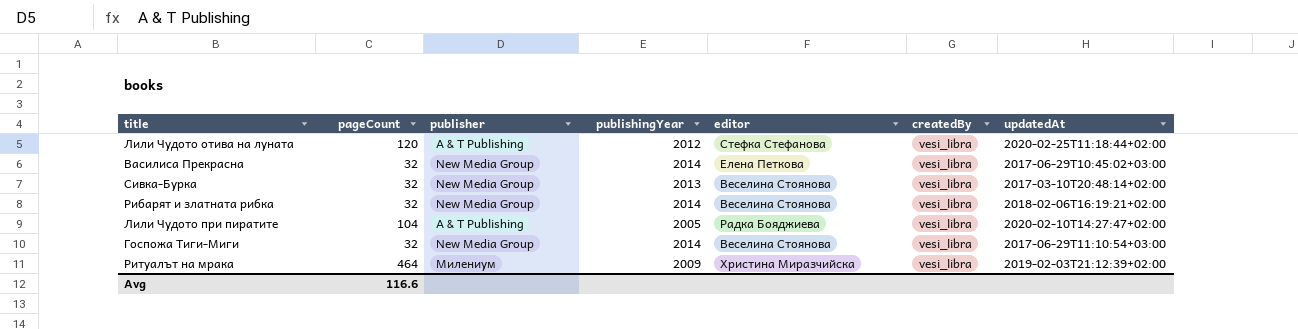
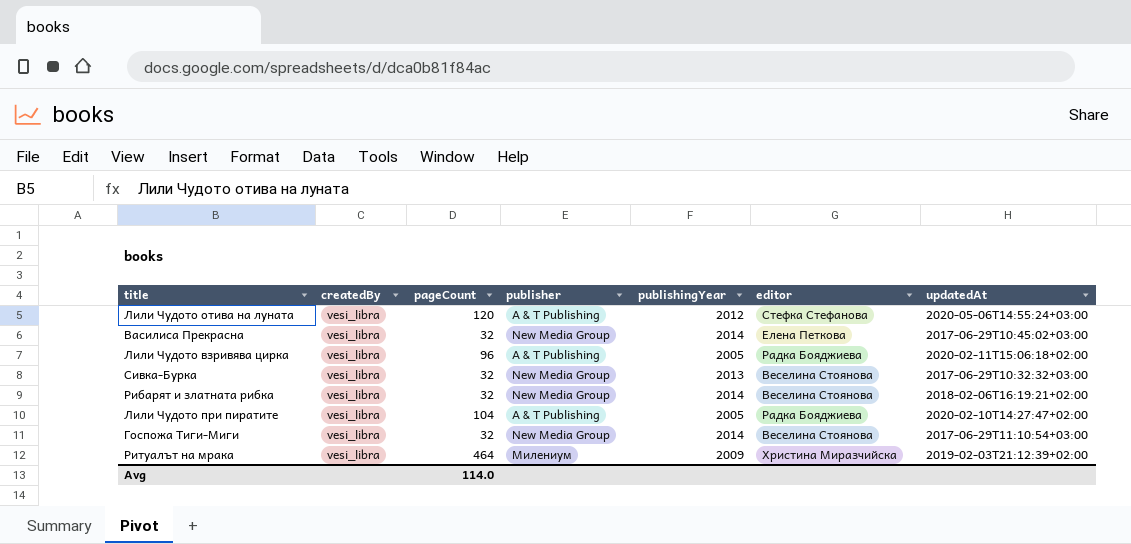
column createdBy | position: 6 -> 2
Лили Чудото отива на луната | updatedAt: 2020-02-25T11:18:44+02:00 -> 2020-05-06T14:55:24+03:00
row Лили Чудото взривява цирка: none -> vesi_libra | 96 | A & T Publishing | 2005 | Радка Бояджиева | 2020-02-11T15:06:18+02:00
Сивка-Бурка | updatedAt: 2017-03-10T20:48:14+02:00 -> 2017-06-29T10:32:32+03:00
Avg | pageCount: 116.6 -> 114.0

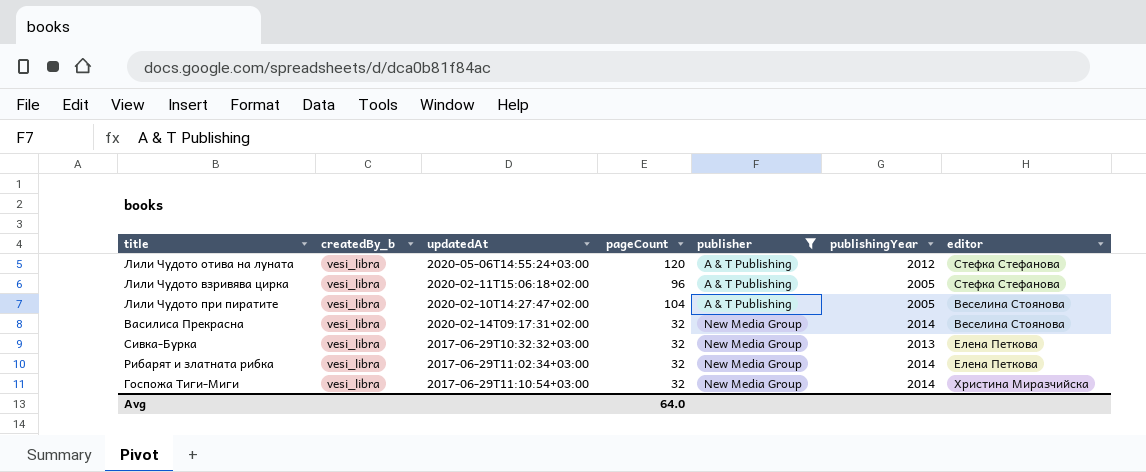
filter: none -> publisher != Милениум
row order: none -> publisher ascending
column name: createdBy -> createdBy_b
column updatedAt | position: 7 -> 3
Лили Чудото взривява цирка | editor: Радка Бояджиева -> Стефка Стефанова
Лили Чудото при пиратите | editor: Радка Бояджиева -> Веселина Стоянова
Василиса Прекрасна | updatedAt: 2017-06-29T10:45:02+03:00 -> 2020-02-14T09:17:31+02:00
Василиса Прекрасна | editor: Елена Петкова -> Веселина Стоянова
Сивка-Бурка | editor: Веселина Стоянова -> Елена Петкова
Рибарят и златната рибка | updatedAt: 2018-02-06T16:19:21+02:00 -> 2017-06-29T11:02:34+03:00
Рибарят и златната рибка | editor: Веселина Стоянова -> Елена Петкова
Госпожа Тиги-Миги | editor: Веселина Стоянова -> Христина Миразчийска
Avg | pageCount: 114.0 -> 64.0

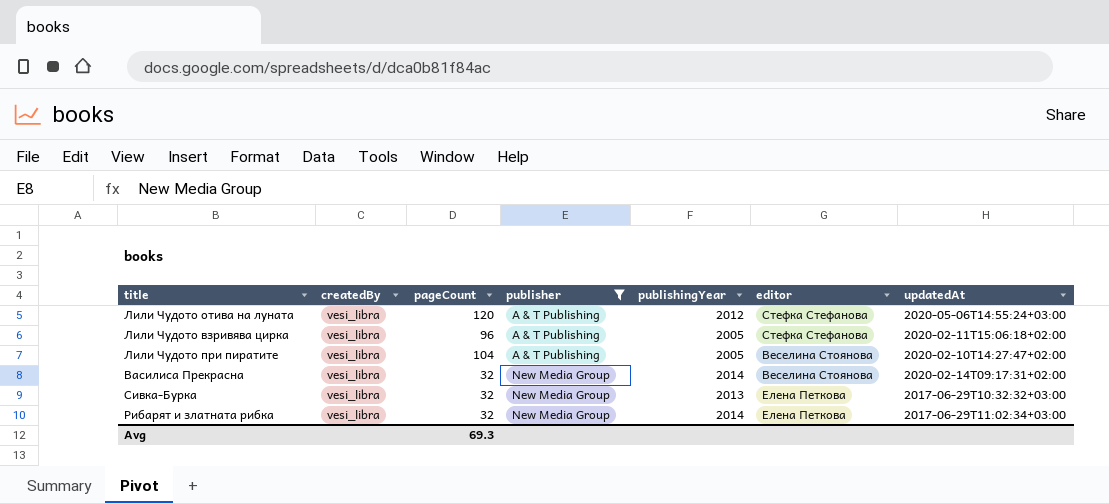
column name: createdBy_b -> createdBy
column updatedAt | position: 3 -> 7
row Госпожа Тиги-Миги: vesi_libra | 2017-06-29T11:10:54+03:00 | 32 | New Media Group | 2014 | Христина Миразчийска -> none
Avg | pageCount: 64.0 -> 69.3

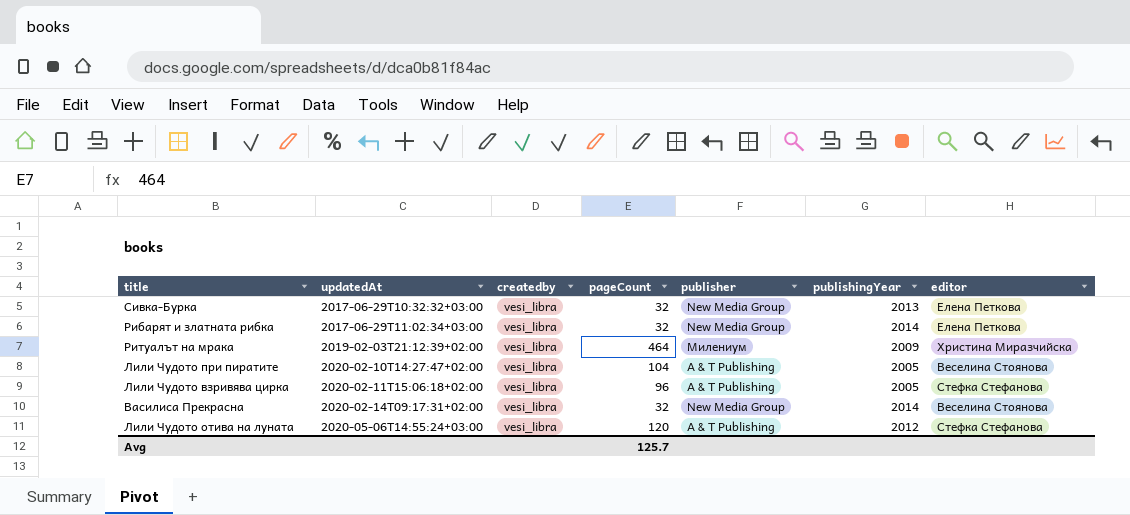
filter: publisher != Милениум -> none
row order: publisher ascending -> updatedAt ascending
column updatedAt | position: 7 -> 2
column name: createdBy -> createdby
Avg | pageCount: 69.3 -> 125.7

